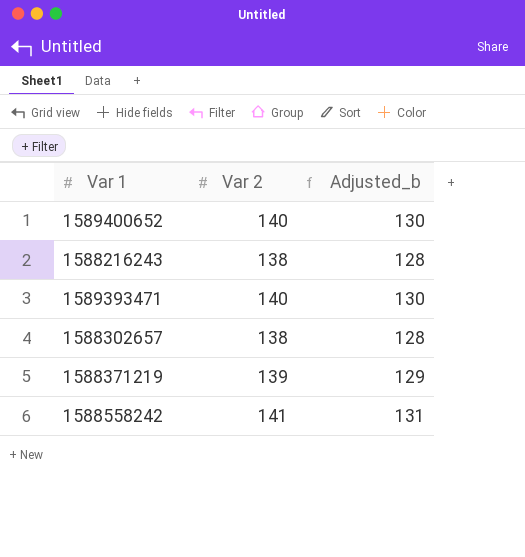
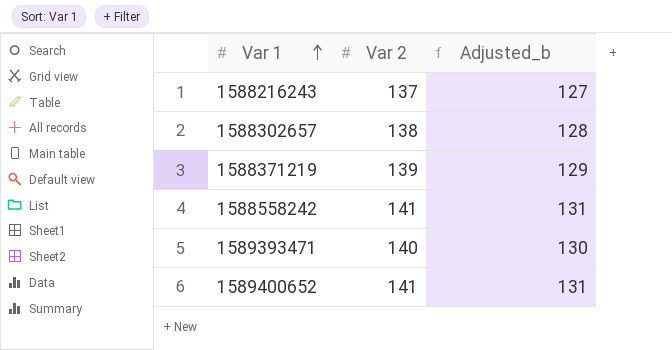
row order: none -> Var 1 ascending
1588216243 | Var 2: 138 -> 137
1588216243 | Adjusted_b: 128 -> 127
1589400652 | Var 2: 140 -> 141
1589400652 | Adjusted_b: 130 -> 131

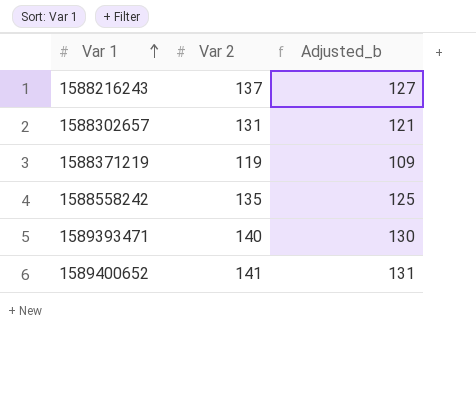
1588302657 | Var 2: 138 -> 131
1588302657 | Adjusted_b: 128 -> 121
1588371219 | Var 2: 139 -> 119
1588371219 | Adjusted_b: 129 -> 109
1588558242 | Var 2: 141 -> 135
1588558242 | Adjusted_b: 131 -> 125

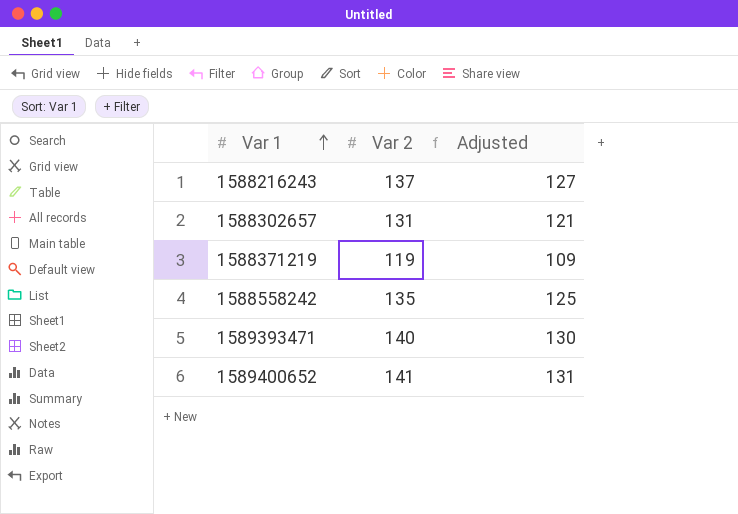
column name: Adjusted_b -> Adjusted

